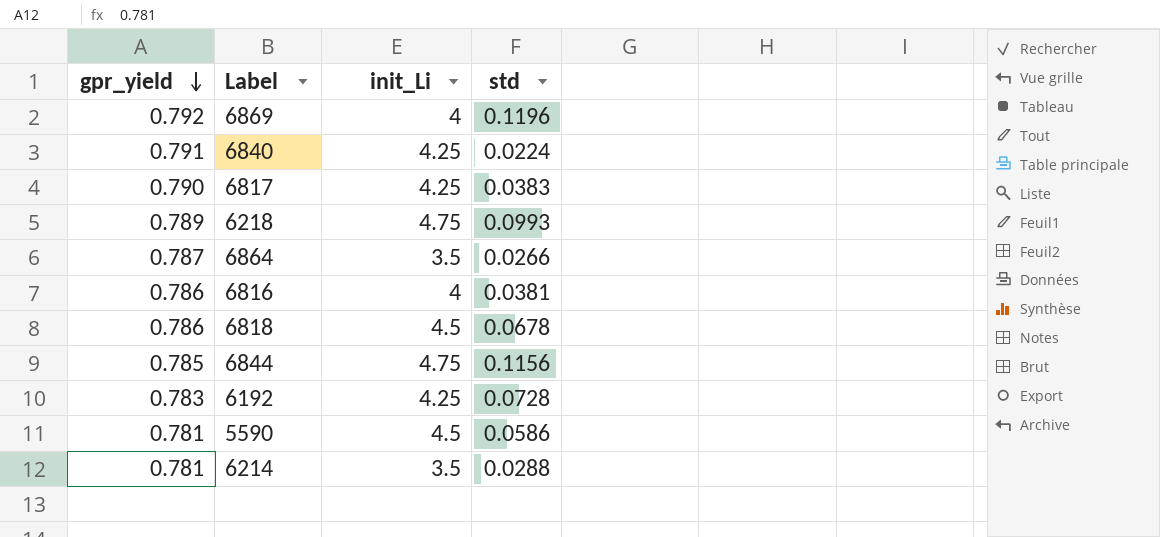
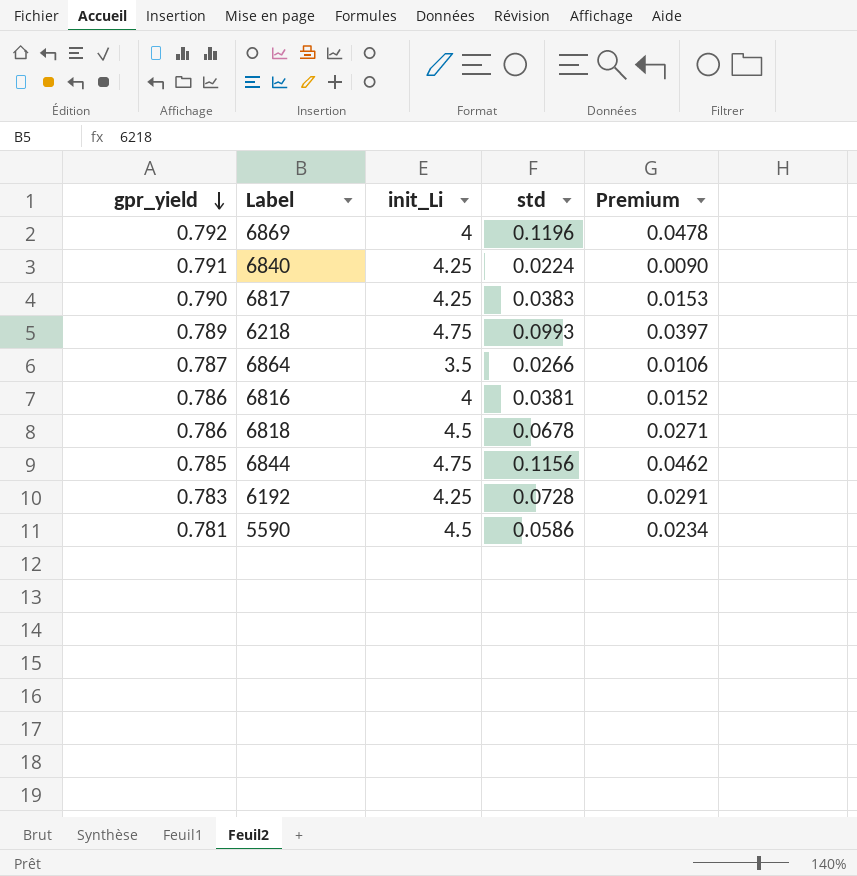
column Premium | formula: none -> [std] * 0.4
row 6214: 0.781 | 3.5 | 0.0288 -> none

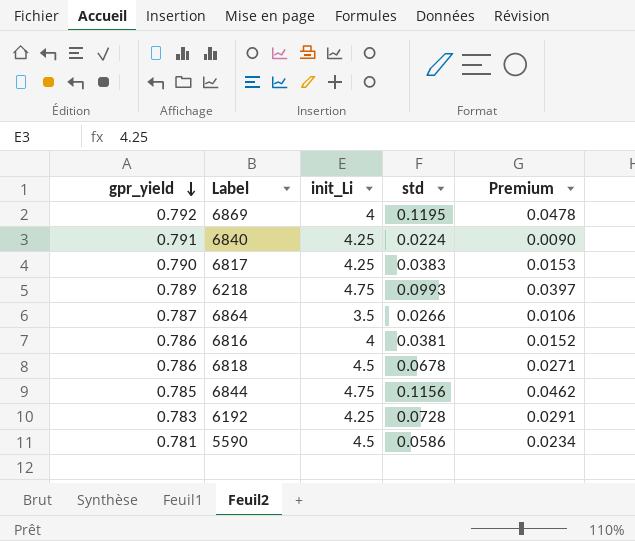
6869 | std: 0.1196 -> 0.1195

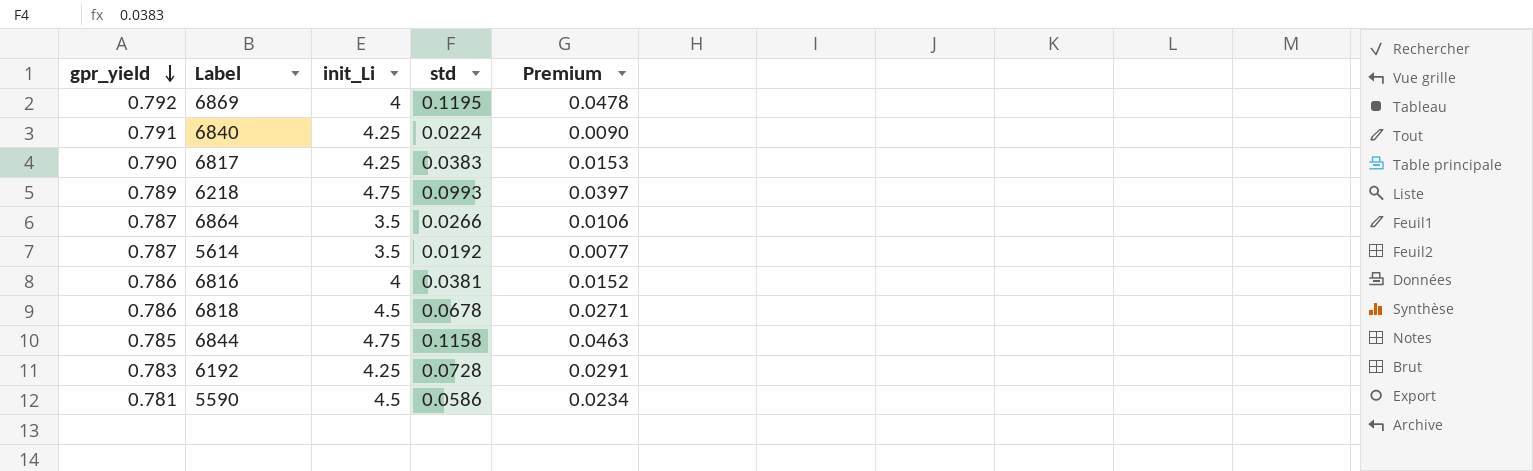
row 5614: none -> 0.787 | 3.5 | 0.0192 | 0.0077
6844 | std: 0.1156 -> 0.1158
6844 | Premium: 0.0462 -> 0.0463

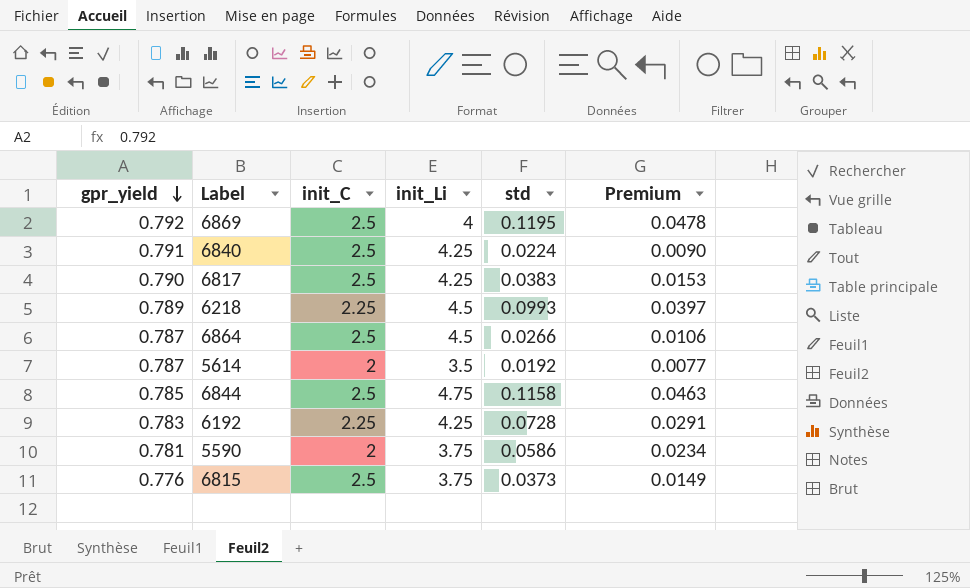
column init_C | position: none -> 3
row 6816: 0.786 | 4 | 0.0381 | 0.0152 -> none
row 6818: 0.786 | 4.5 | 0.0678 | 0.0271 -> none
6218 | init_Li: 4.75 -> 4.5
6864 | init_Li: 3.5 -> 4.5
5590 | init_Li: 4.5 -> 3.75
row 6815: none -> 0.776 | 2.5 | 3.75 | 0.0373 | 0.0149

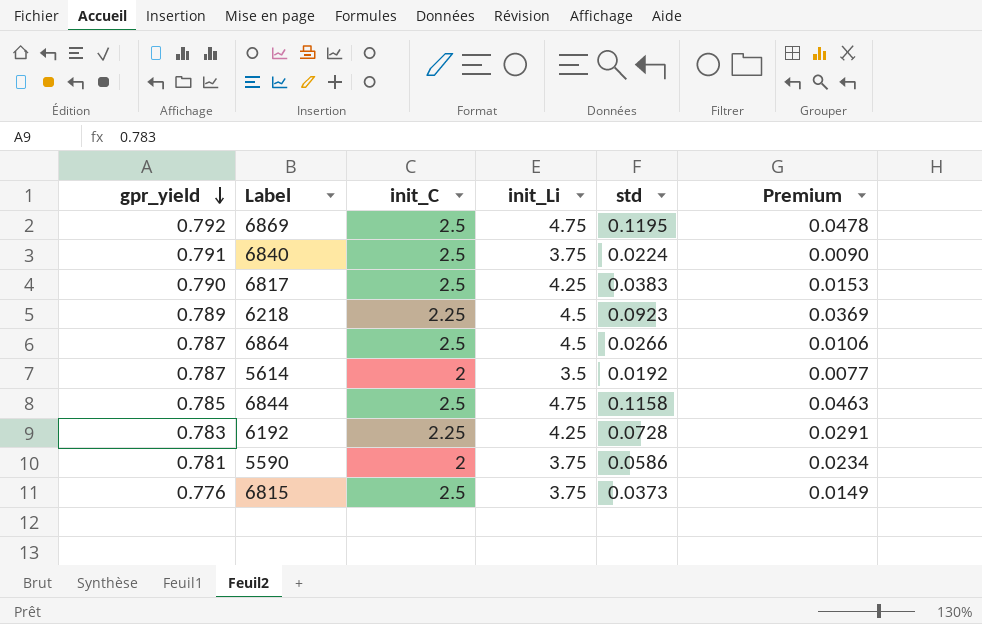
6869 | init_Li: 4 -> 4.75
6840 | init_Li: 4.25 -> 3.75
6218 | std: 0.0993 -> 0.0923
6218 | Premium: 0.0397 -> 0.0369

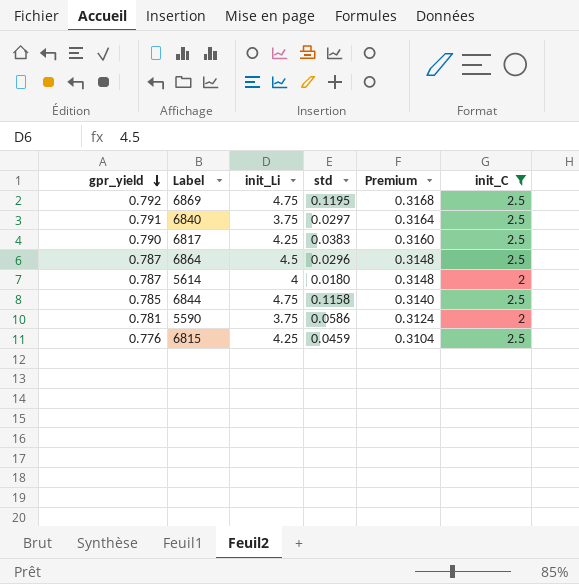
filter: none -> init_C != 2.25
column Premium | formula: [std] * 0.4 -> [gpr_yield] * 0.4
column init_C | position: 3 -> 6
6840 | std: 0.0224 -> 0.0297
6864 | std: 0.0266 -> 0.0296
5614 | init_Li: 3.5 -> 4
5614 | std: 0.0192 -> 0.0180
6815 | init_Li: 3.75 -> 4.25
6815 | std: 0.0373 -> 0.0459

